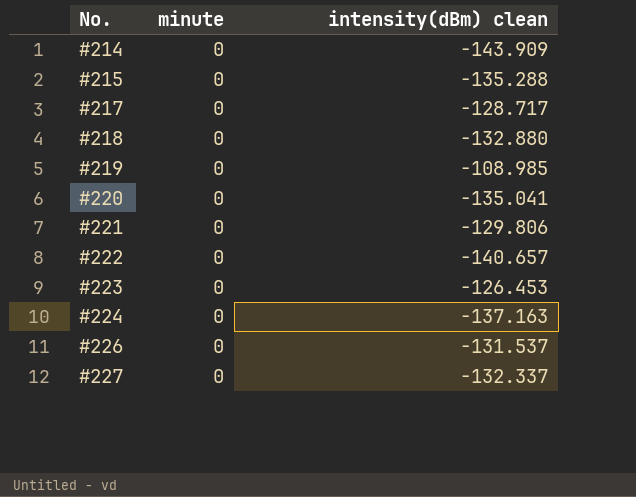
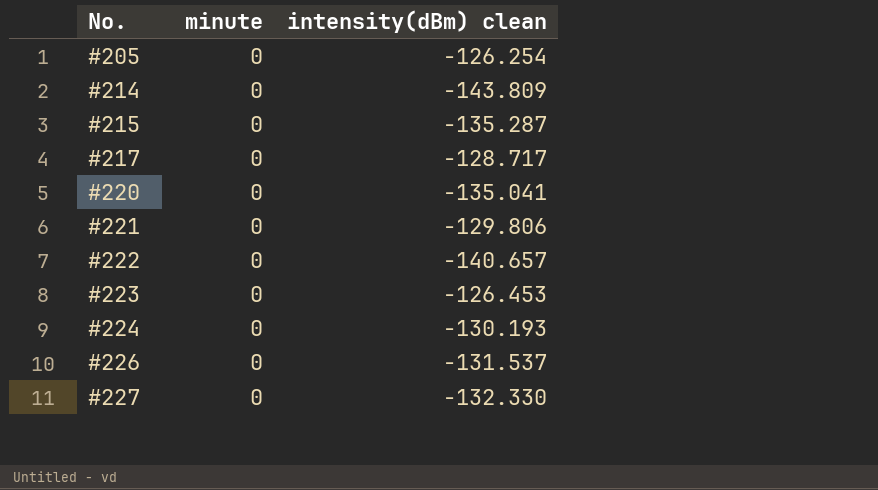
row #218: 0 | -132.880 -> none
row #219: 0 | -108.985 -> none
row #205: none -> 0 | -126.254
#214 | intensity(dBm) clean: -143.909 -> -143.809
#215 | intensity(dBm) clean: -135.288 -> -135.287
#224 | intensity(dBm) clean: -137.163 -> -130.193
#227 | intensity(dBm) clean: -132.337 -> -132.330

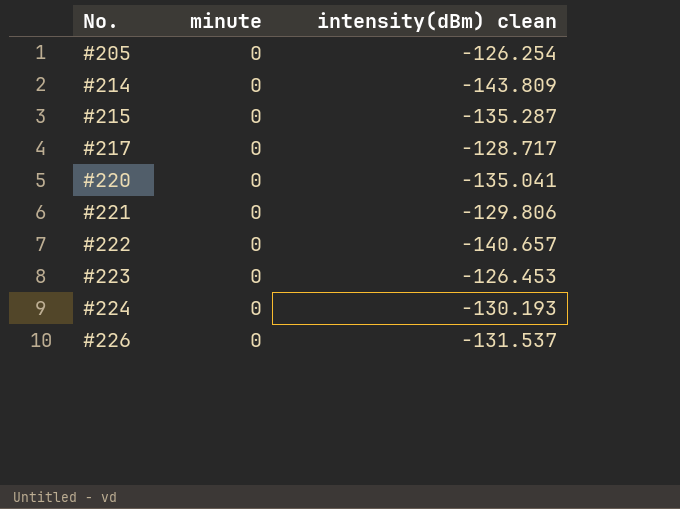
row #227: 0 | -132.330 -> none

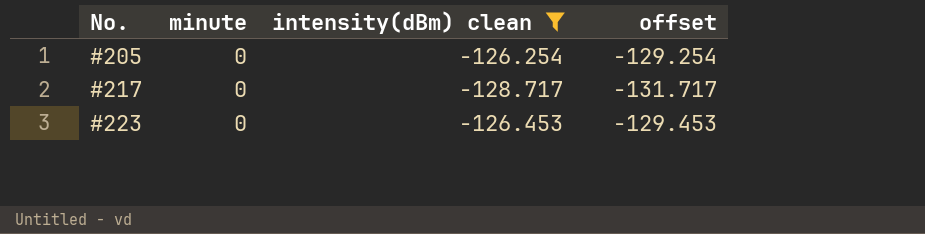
filter: none -> intensity(dBm) clean >= -128.717
column offset | formula: none -> [intensity(dBm) clean] - 3

